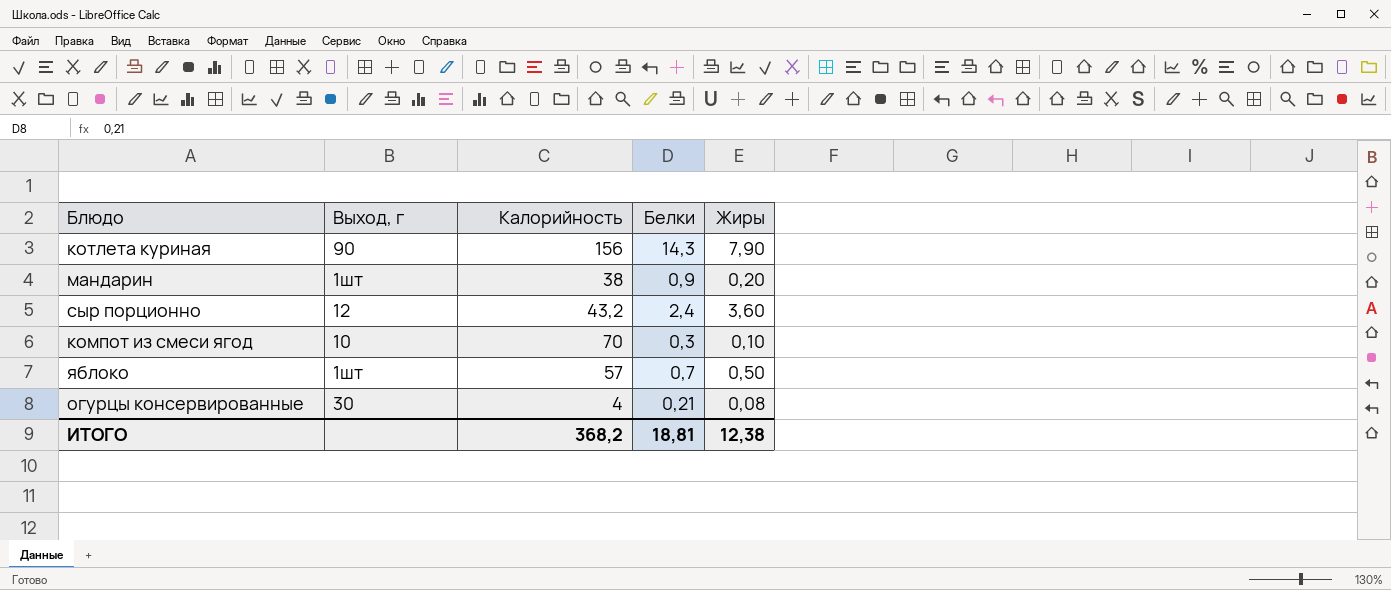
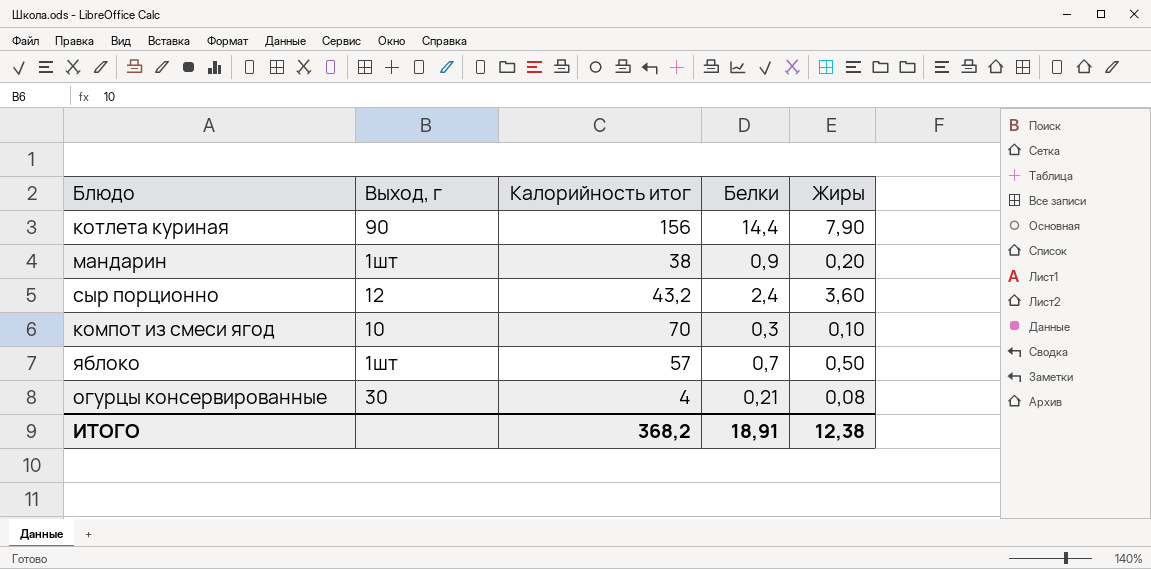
column name: Калорийность -> Калорийность итог
котлета куриная | Белки: 14,3 -> 14,4
ИТОГО | Белки: 18,81 -> 18,91

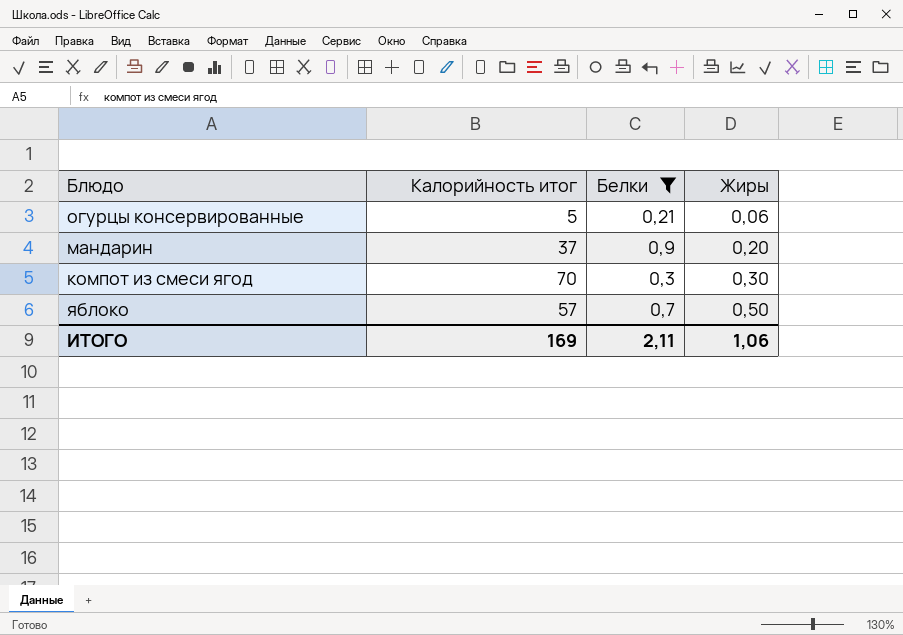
filter: none -> Белки <= 0,9
row order: none -> Жиры ascending
column Выход, г | position: 2 -> none
огурцы консервированные | Калорийность итог: 4 -> 5
огурцы консервированные | Жиры: 0,08 -> 0,06
мандарин | Калорийность итог: 38 -> 37
компот из смеси ягод | Жиры: 0,10 -> 0,30
ИТОГО | Калорийность итог: 368,2 -> 169
ИТОГО | Белки: 18,91 -> 2,11
ИТОГО | Жиры: 12,38 -> 1,06

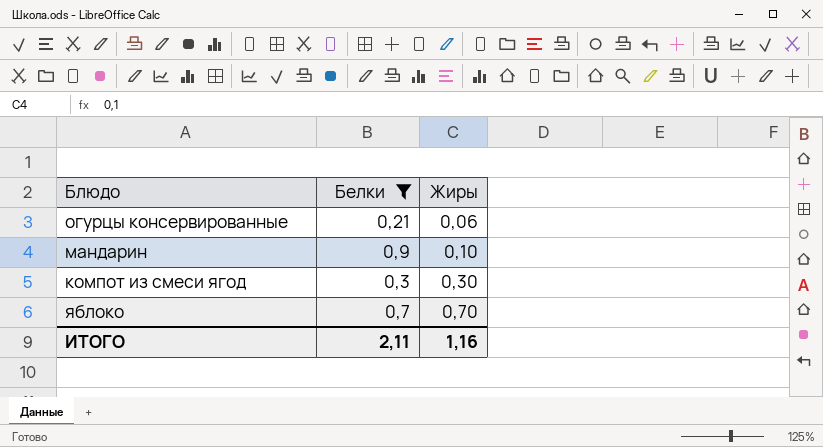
column Калорийность итог | position: 2 -> none
мандарин | Жиры: 0,20 -> 0,10
яблоко | Жиры: 0,50 -> 0,70
ИТОГО | Жиры: 1,06 -> 1,16

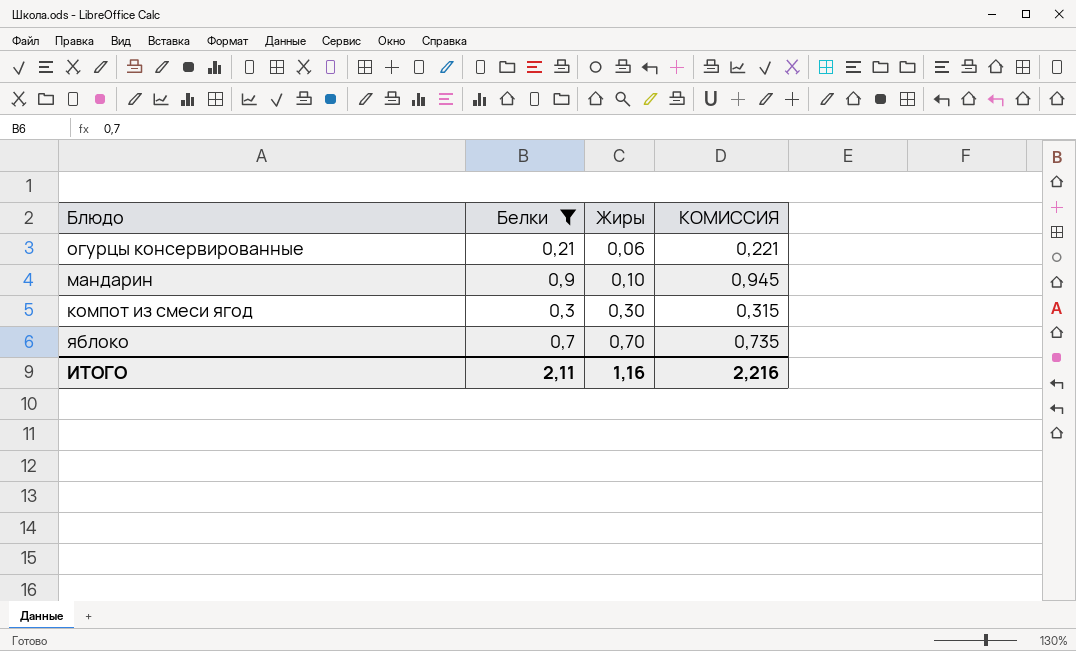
column КОМИССИЯ | formula: none -> [Белки] * 1,05

